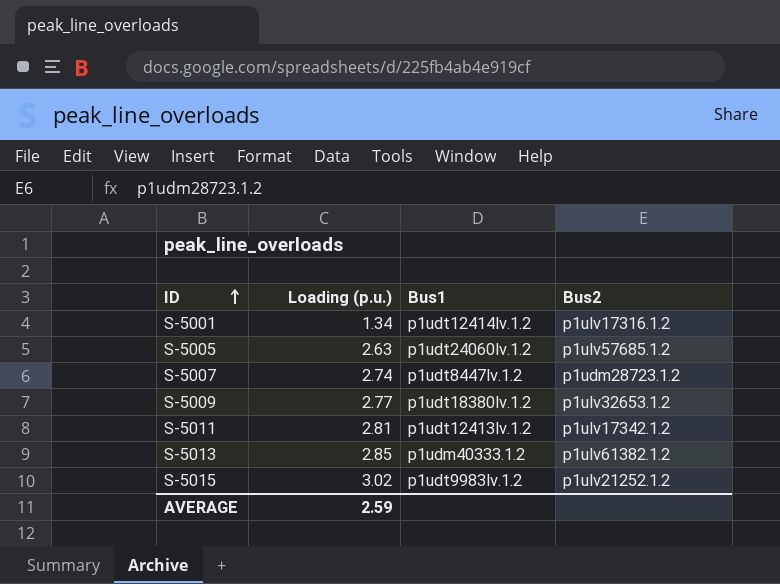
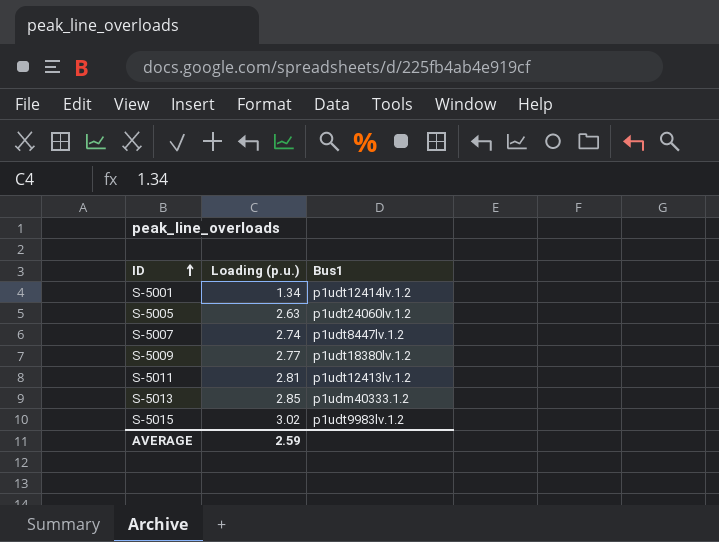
column Bus2 | position: 4 -> none

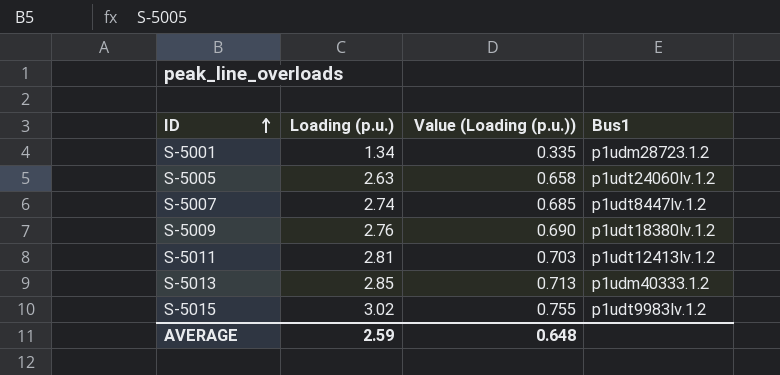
column Value (Loading (p.u.)) | formula: none -> [Loading (p.u.)] * 0.25
S-5001 | Bus1: p1udt12414lv.1.2 -> p1udm28723.1.2
S-5009 | Loading (p.u.): 2.77 -> 2.76

